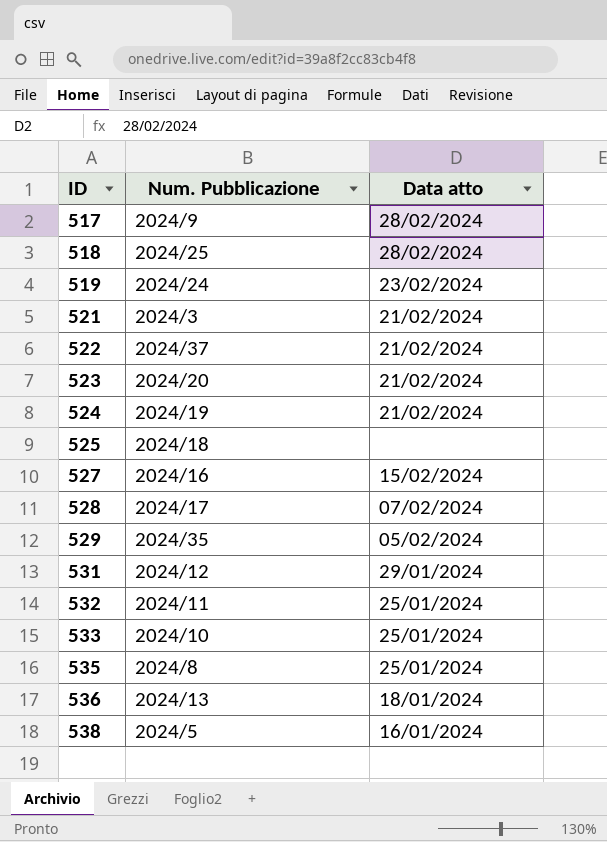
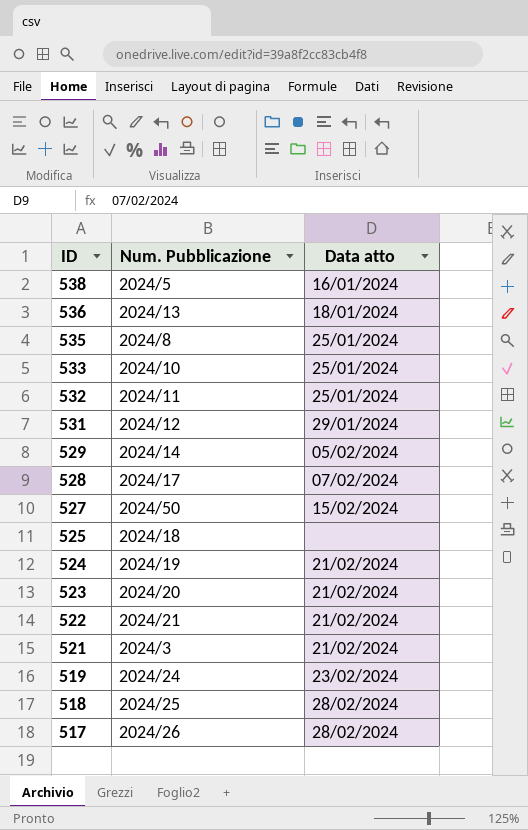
row order: ID ascending -> ID descending
529 | Num. Pubblicazione: 2024/35 -> 2024/14
527 | Num. Pubblicazione: 2024/16 -> 2024/50
522 | Num. Pubblicazione: 2024/37 -> 2024/21
517 | Num. Pubblicazione: 2024/9 -> 2024/26

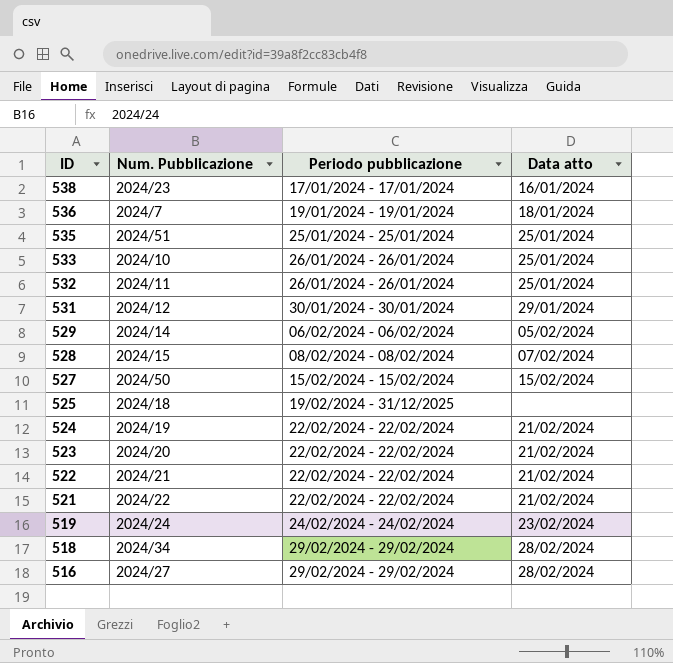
column Periodo pubblicazione | position: none -> 3
row 517: 2024/26 | 28/02/2024 -> none
538 | Num. Pubblicazione: 2024/5 -> 2024/23
536 | Num. Pubblicazione: 2024/13 -> 2024/7
535 | Num. Pubblicazione: 2024/8 -> 2024/51
528 | Num. Pubblicazione: 2024/17 -> 2024/15
521 | Num. Pubblicazione: 2024/3 -> 2024/22
518 | Num. Pubblicazione: 2024/25 -> 2024/34
row 516: none -> 2024/27 | 29/02/2024 - 29/02/2024 | 28/02/2024

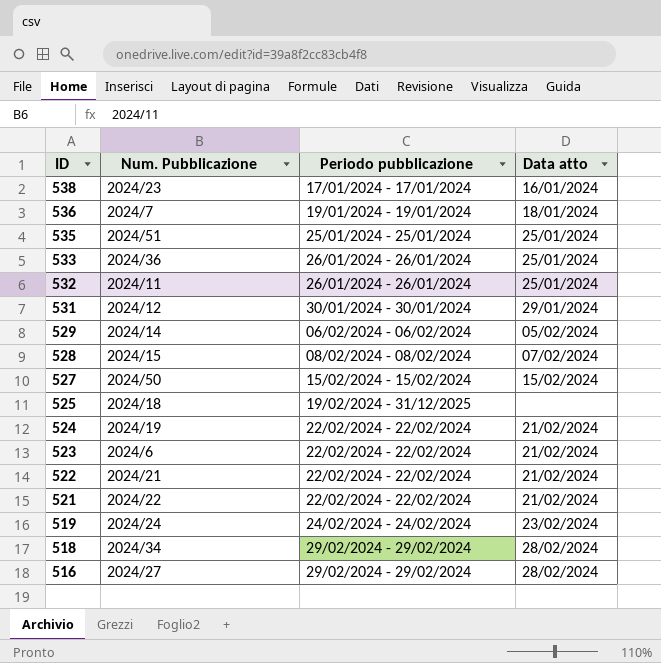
533 | Num. Pubblicazione: 2024/10 -> 2024/36
523 | Num. Pubblicazione: 2024/20 -> 2024/6

